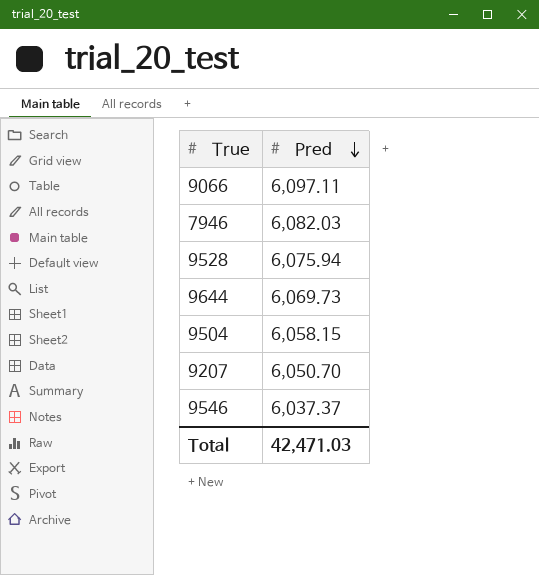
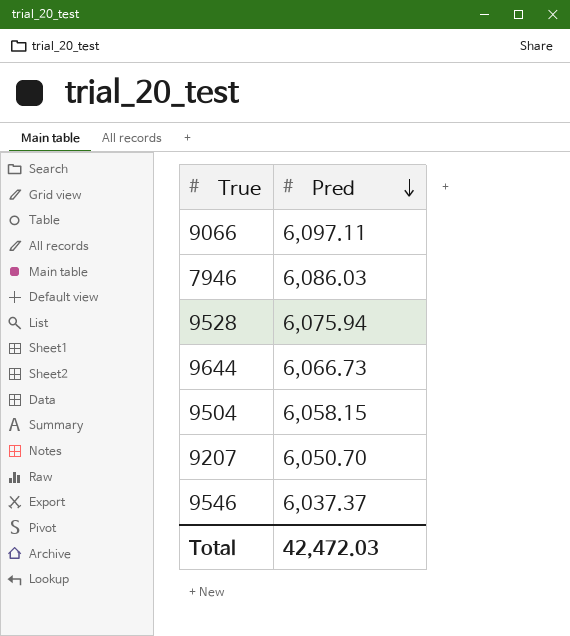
7946 | Pred: 6,082.03 -> 6,086.03
9644 | Pred: 6,069.73 -> 6,066.73
Total | Pred: 42,471.03 -> 42,472.03

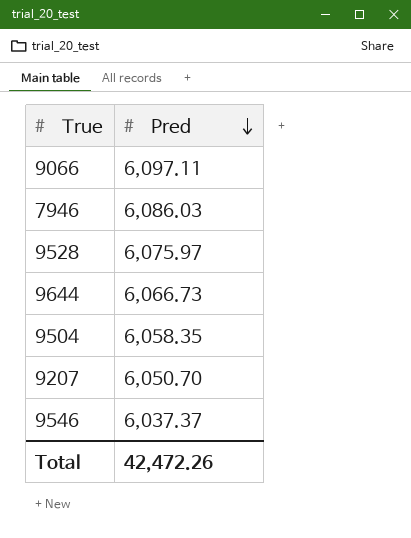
9528 | Pred: 6,075.94 -> 6,075.97
9504 | Pred: 6,058.15 -> 6,058.35
Total | Pred: 42,472.03 -> 42,472.26

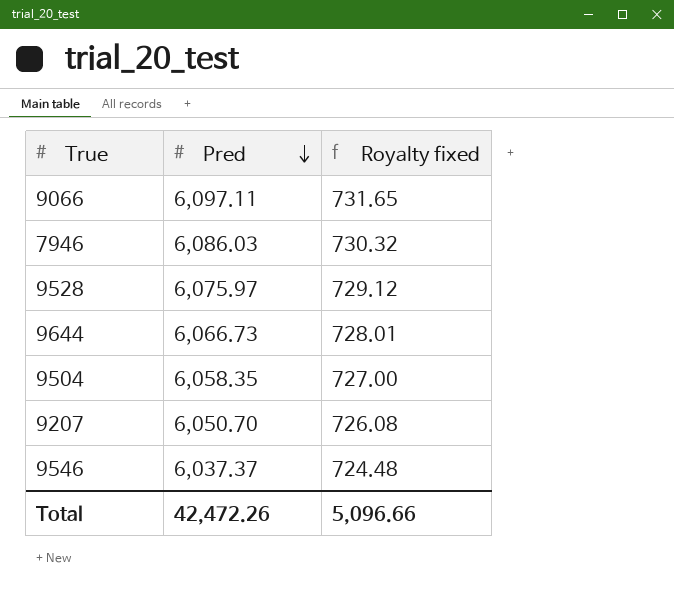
column Royalty fixed | formula: none -> [Pred] * 0.12

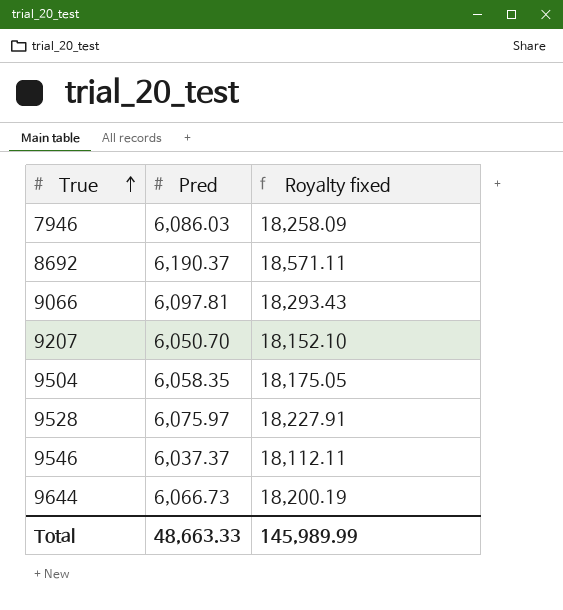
row order: Pred descending -> True ascending
column Royalty fixed | formula: [Pred] * 0.12 -> [Pred] * 3
row 8692: none -> 6,190.37 | 18,571.11
9066 | Pred: 6,097.11 -> 6,097.81
Total | Pred: 42,472.26 -> 48,663.33
Total | Royalty fixed: 5,096.66 -> 145,989.99

